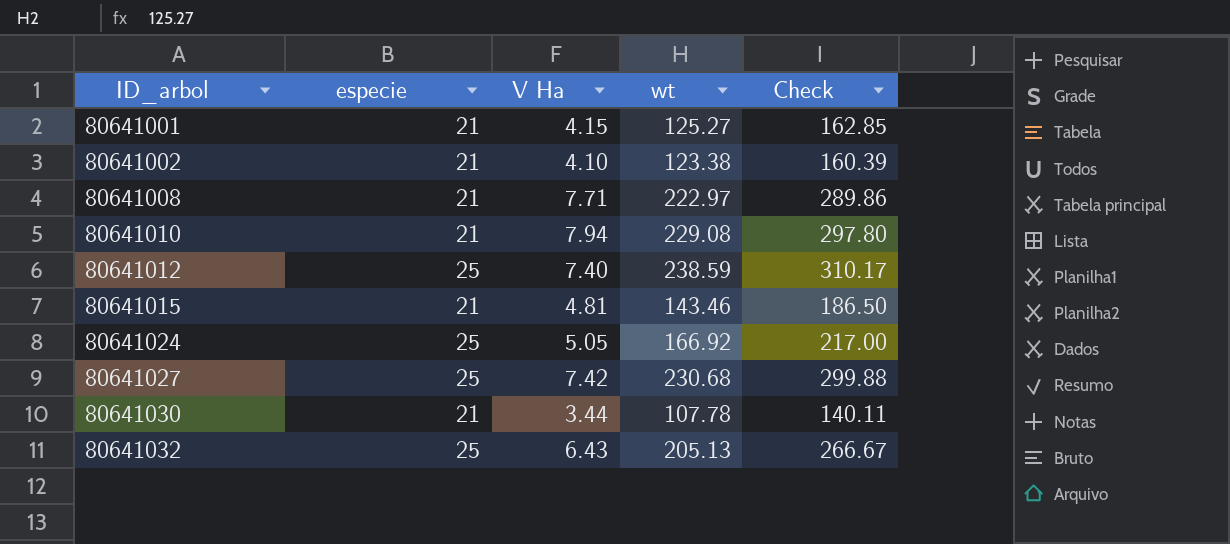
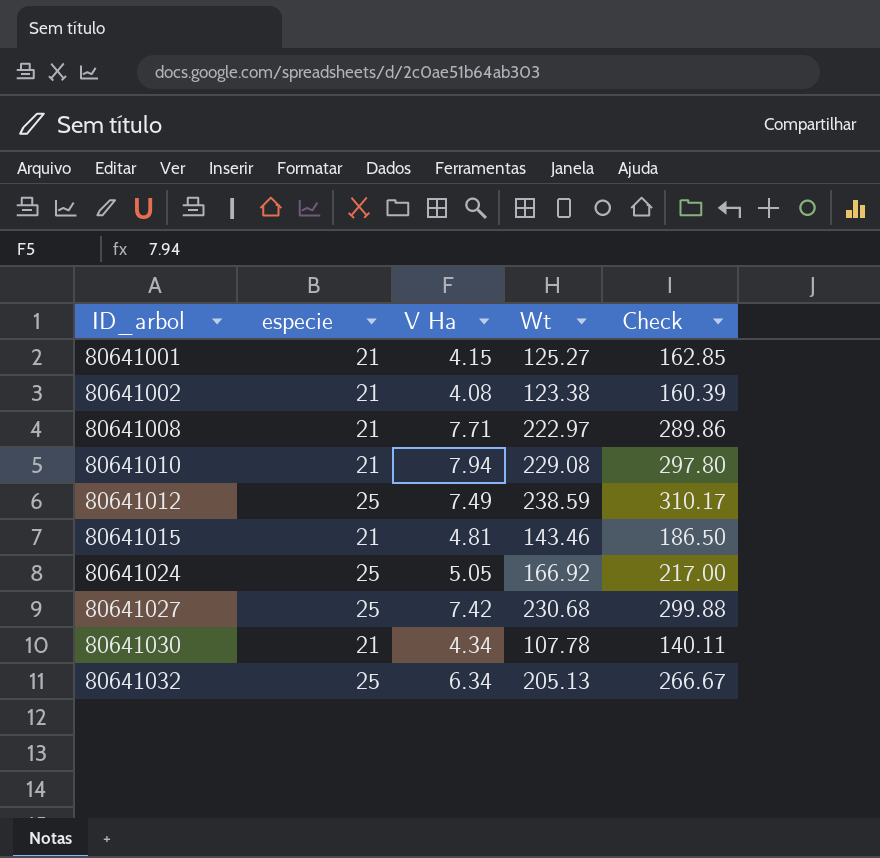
column name: wt -> Wt
80641002 | V Ha: 4.10 -> 4.08
80641012 | V Ha: 7.40 -> 7.49
80641030 | V Ha: 3.44 -> 4.34
80641032 | V Ha: 6.43 -> 6.34

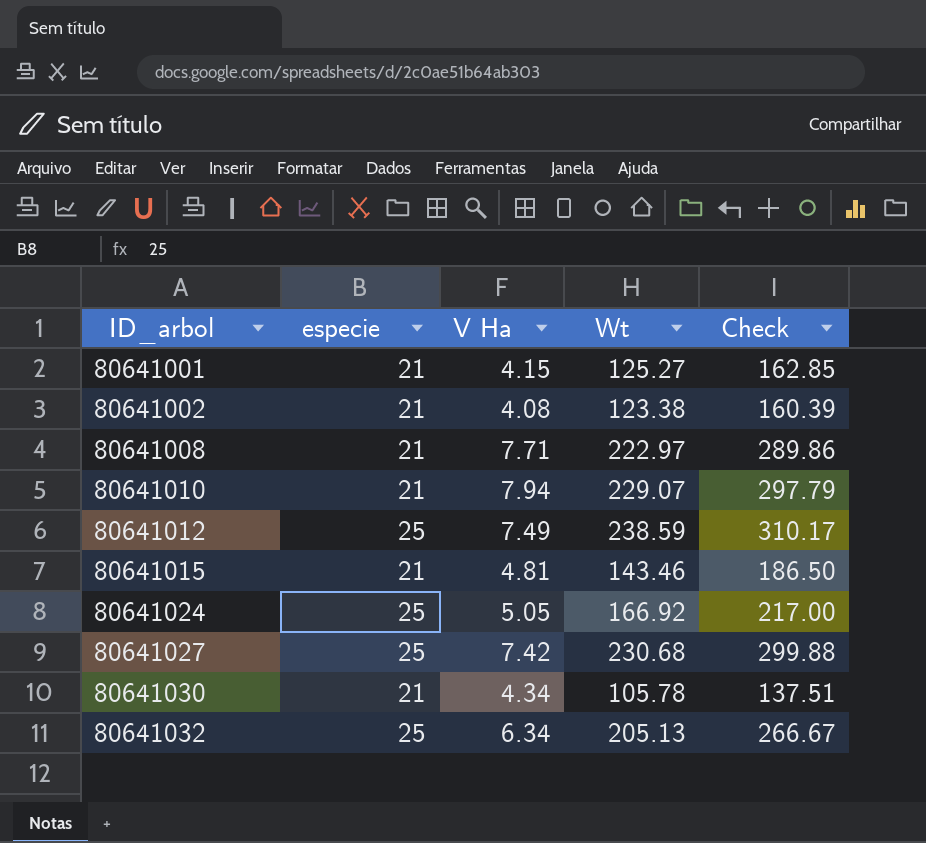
80641010 | Wt: 229.08 -> 229.07
80641010 | Check: 297.80 -> 297.79
80641030 | Wt: 107.78 -> 105.78
80641030 | Check: 140.11 -> 137.51

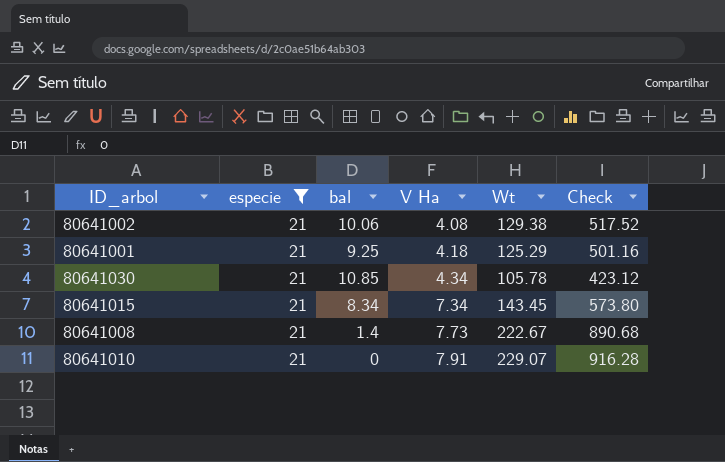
filter: none -> especie = 21
row order: ID_arbol ascending -> V Ha ascending
column bal | position: none -> 3
column Check | formula: [Wt] * 1.3 -> [Wt] * 4
80641002 | Wt: 123.38 -> 129.38
80641001 | V Ha: 4.15 -> 4.18
80641001 | Wt: 125.27 -> 125.29
80641015 | V Ha: 4.81 -> 7.34
80641015 | Wt: 143.46 -> 143.45
80641008 | V Ha: 7.71 -> 7.73
80641008 | Wt: 222.97 -> 222.67
80641010 | V Ha: 7.94 -> 7.91

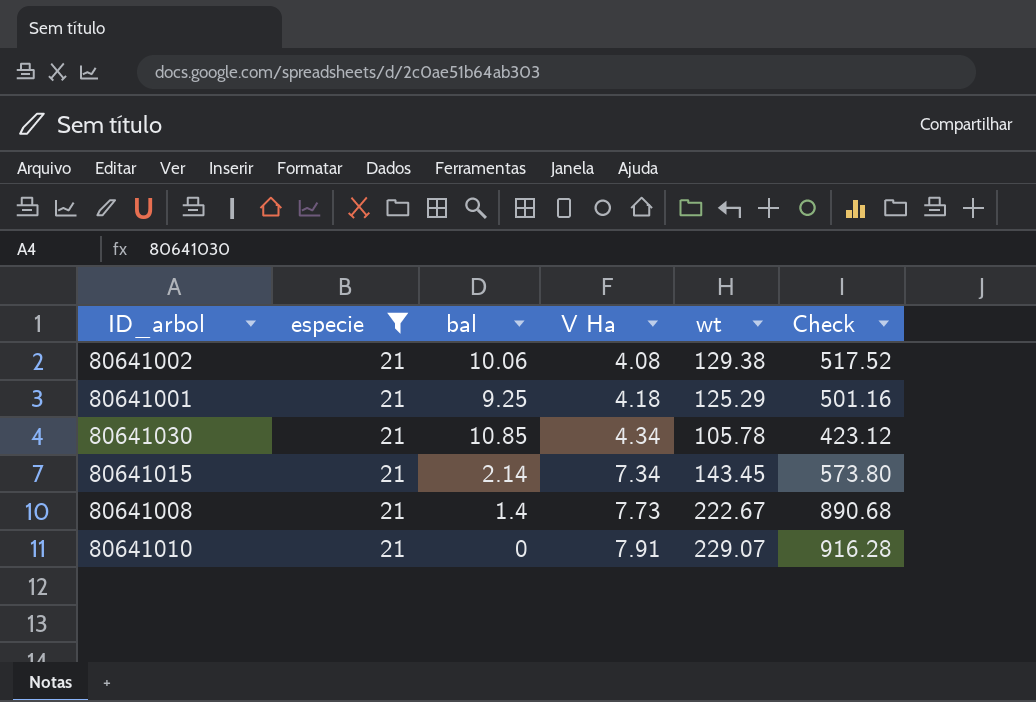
column name: Wt -> wt
80641015 | bal: 8.34 -> 2.14

